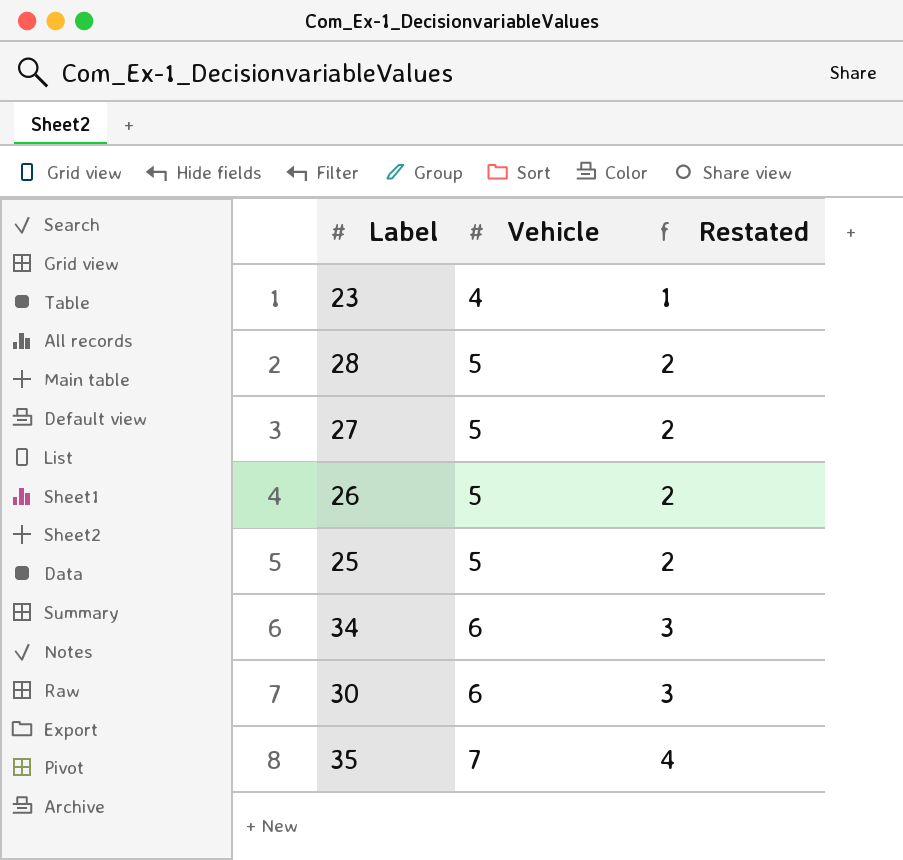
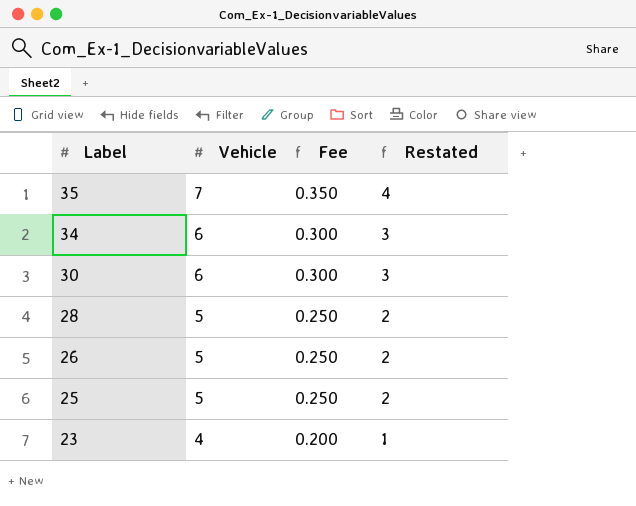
row order: Vehicle ascending -> Label descending
column Fee | formula: none -> [Vehicle] * 0.05
row 27: 5 | 2 -> none

